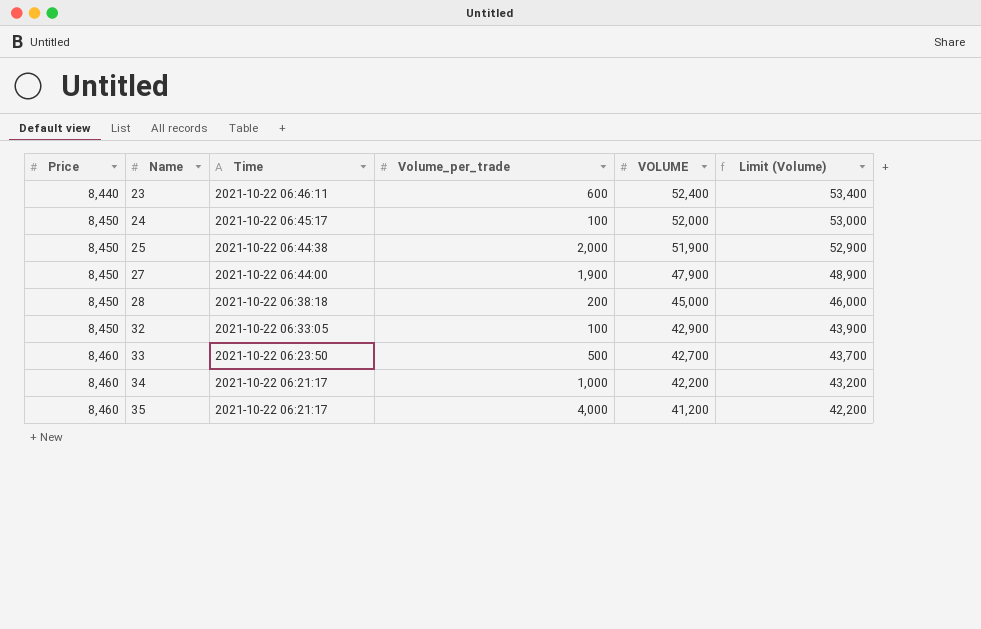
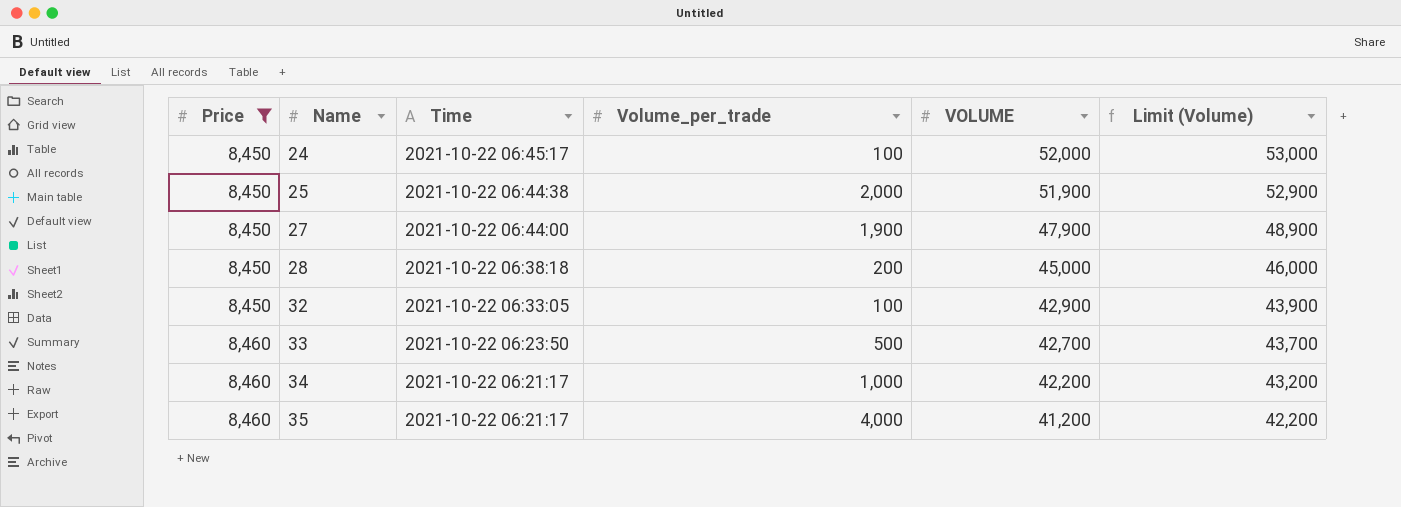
filter: none -> Price != 8,440

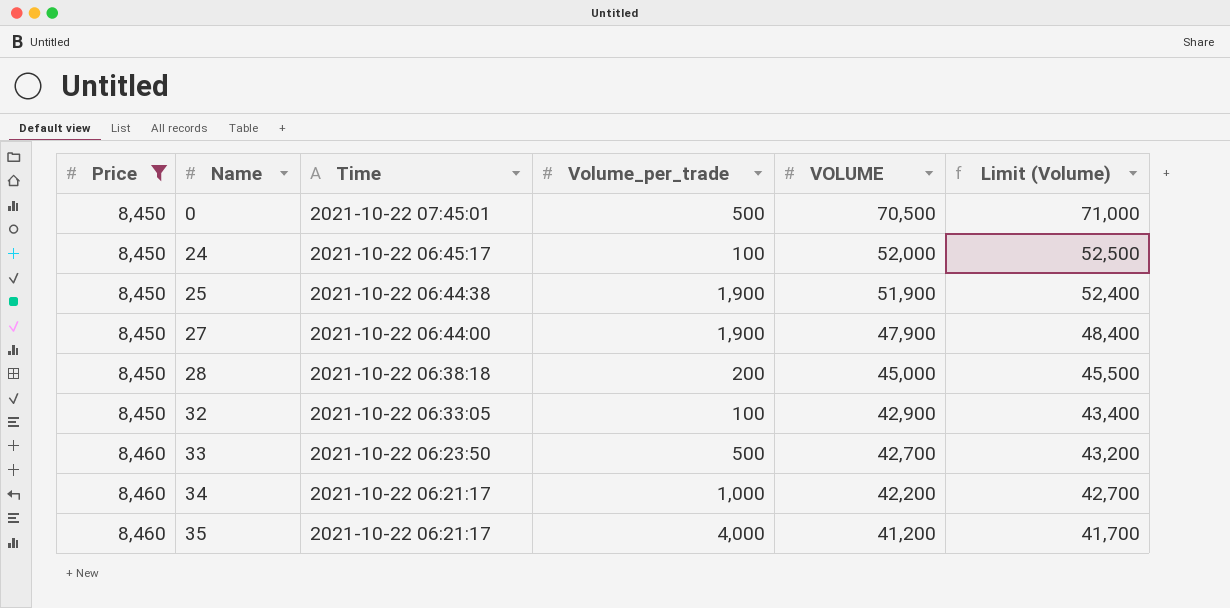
column Limit (Volume) | formula: [VOLUME] + 1000 -> [VOLUME] + 500
row 0: none -> 8,450 | 2021-10-22 07:45:01 | 500 | 70,500 | 71,000
25 | Volume_per_trade: 2,000 -> 1,900

